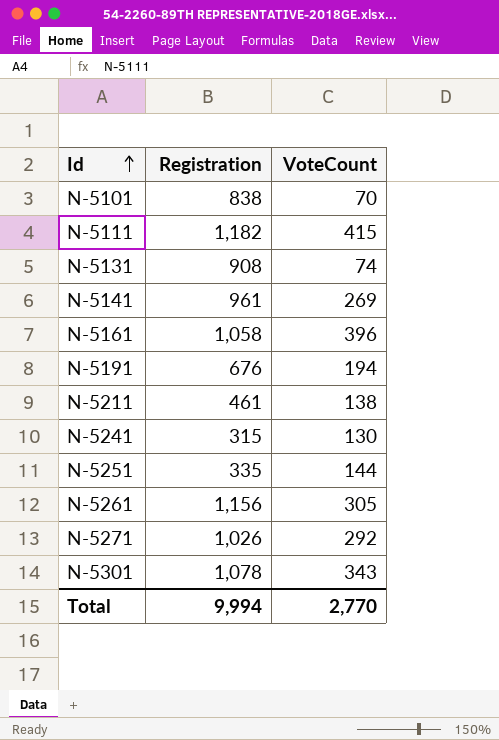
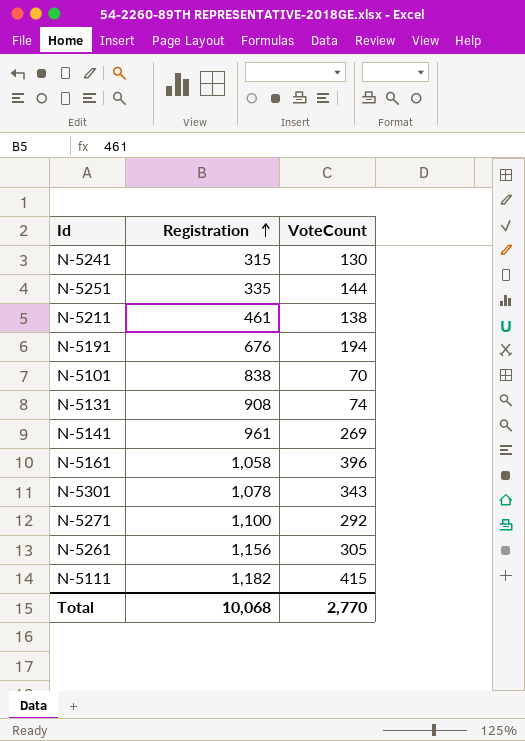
row order: Id ascending -> Registration ascending
N-5271 | Registration: 1,026 -> 1,100
Total | Registration: 9,994 -> 10,068

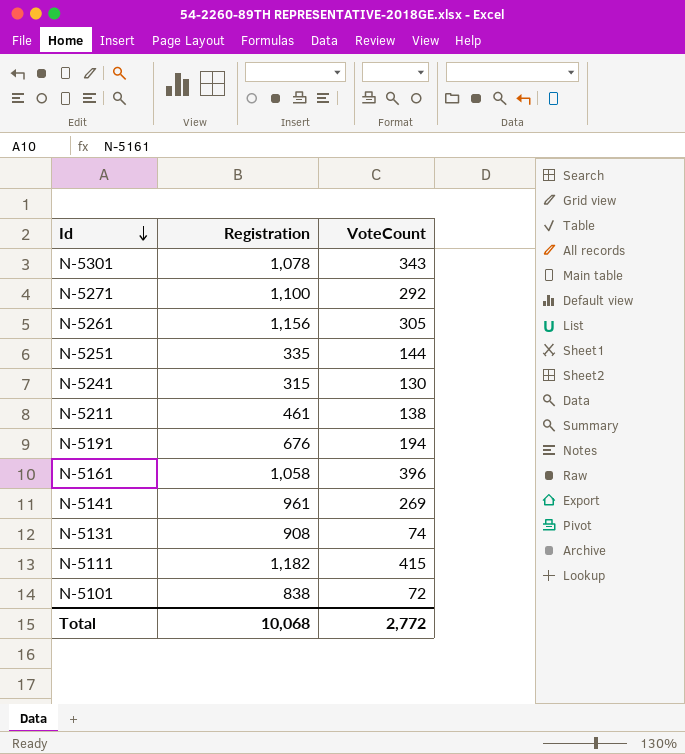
row order: Registration ascending -> Id descending
N-5101 | VoteCount: 70 -> 72
Total | VoteCount: 2,770 -> 2,772

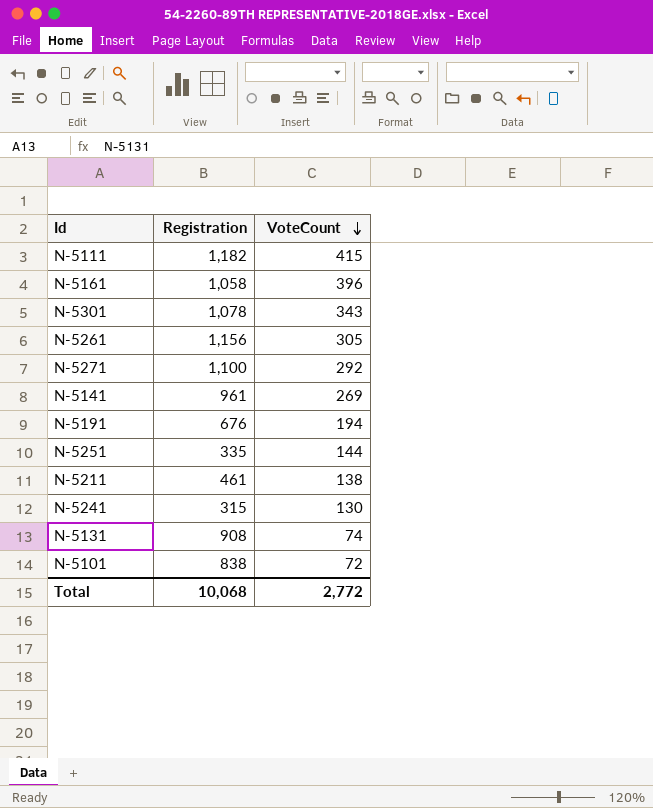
row order: Id descending -> VoteCount descending

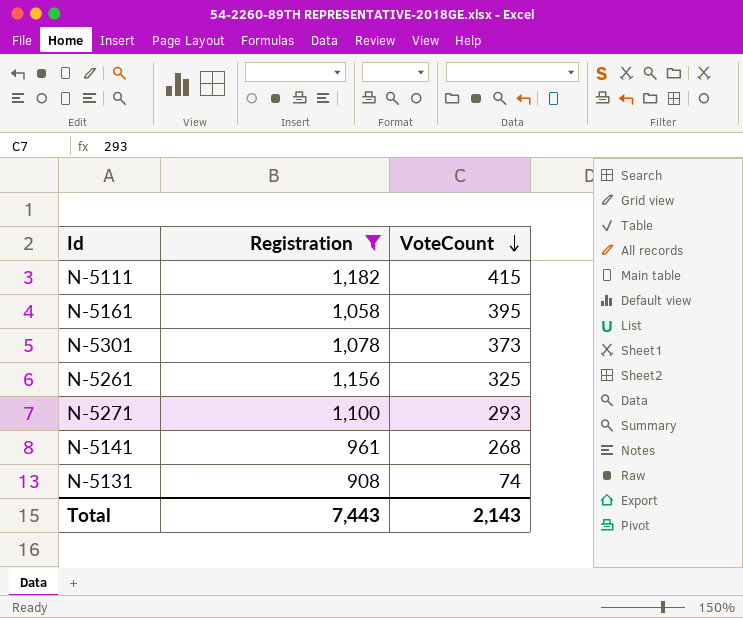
filter: none -> Registration >= 908
N-5161 | VoteCount: 396 -> 395
N-5301 | VoteCount: 343 -> 373
N-5261 | VoteCount: 305 -> 325
N-5271 | VoteCount: 292 -> 293
N-5141 | VoteCount: 269 -> 268
Total | Registration: 10,068 -> 7,443
Total | VoteCount: 2,772 -> 2,143

